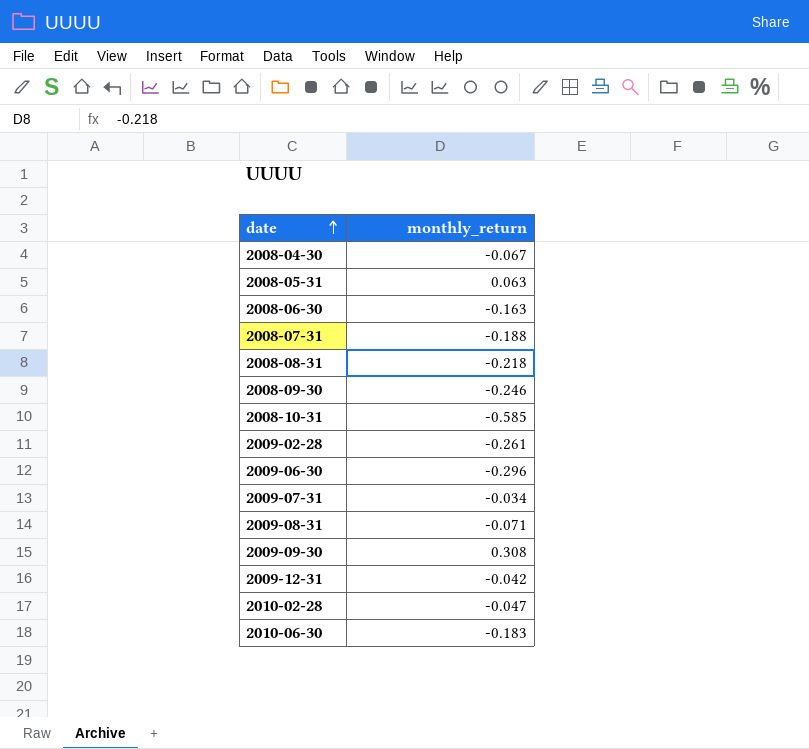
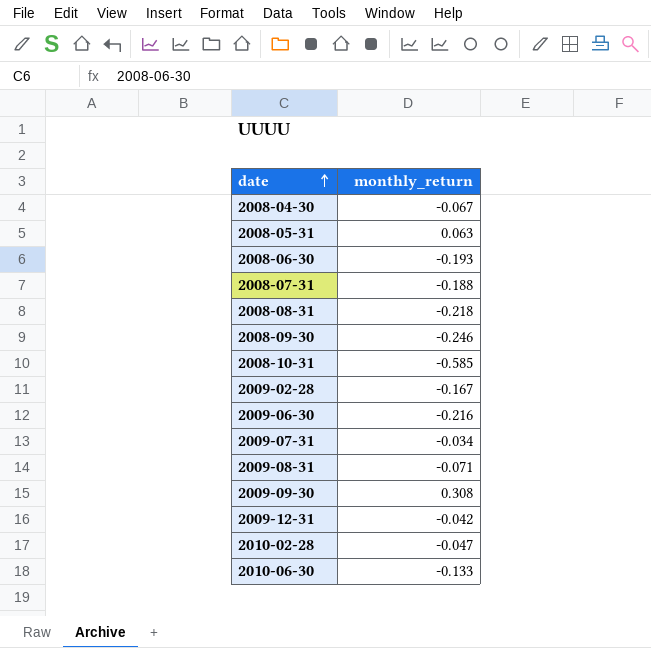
2008-06-30 | monthly_return: -0.163 -> -0.193
2009-02-28 | monthly_return: -0.261 -> -0.167
2009-06-30 | monthly_return: -0.296 -> -0.216
2010-06-30 | monthly_return: -0.183 -> -0.133

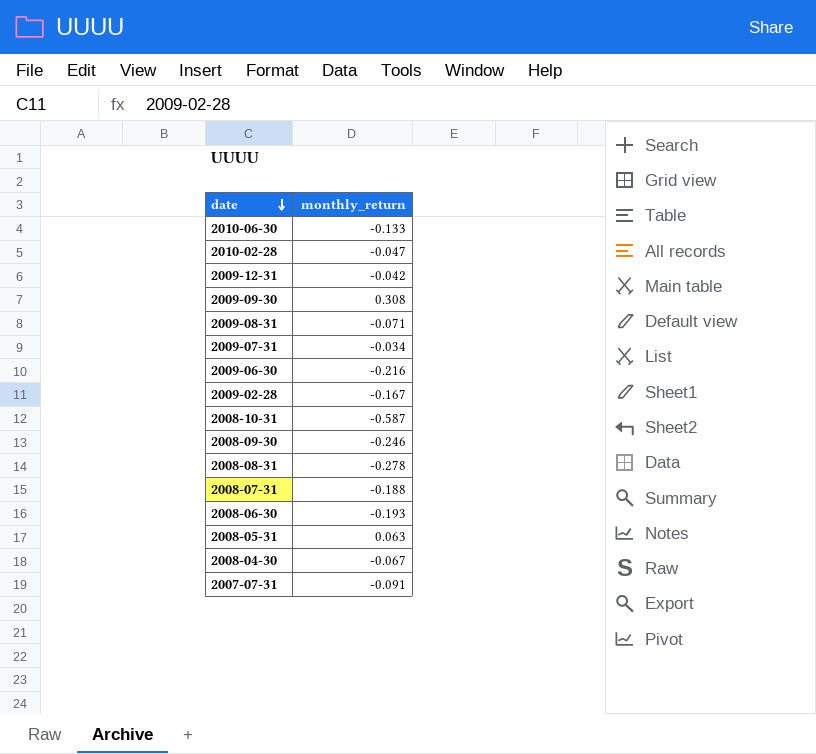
row order: date ascending -> date descending
2008-10-31 | monthly_return: -0.585 -> -0.587
2008-08-31 | monthly_return: -0.218 -> -0.278
row 2007-07-31: none -> -0.091

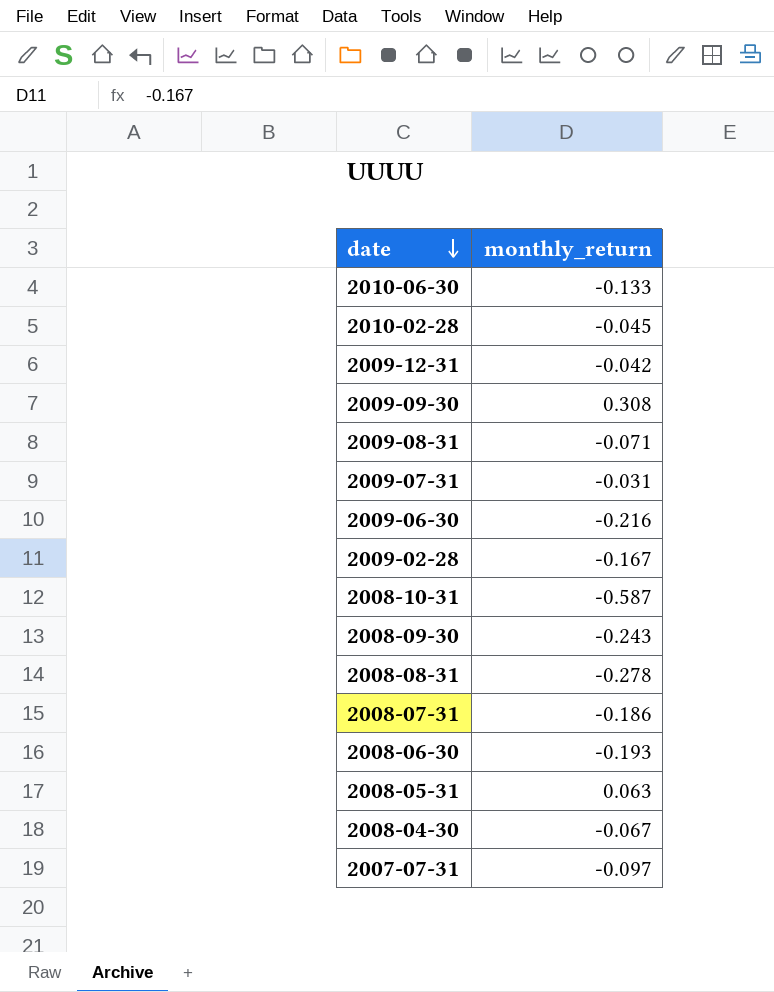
2010-02-28 | monthly_return: -0.047 -> -0.045
2009-07-31 | monthly_return: -0.034 -> -0.031
2008-09-30 | monthly_return: -0.246 -> -0.243
2008-07-31 | monthly_return: -0.188 -> -0.186
2007-07-31 | monthly_return: -0.091 -> -0.097

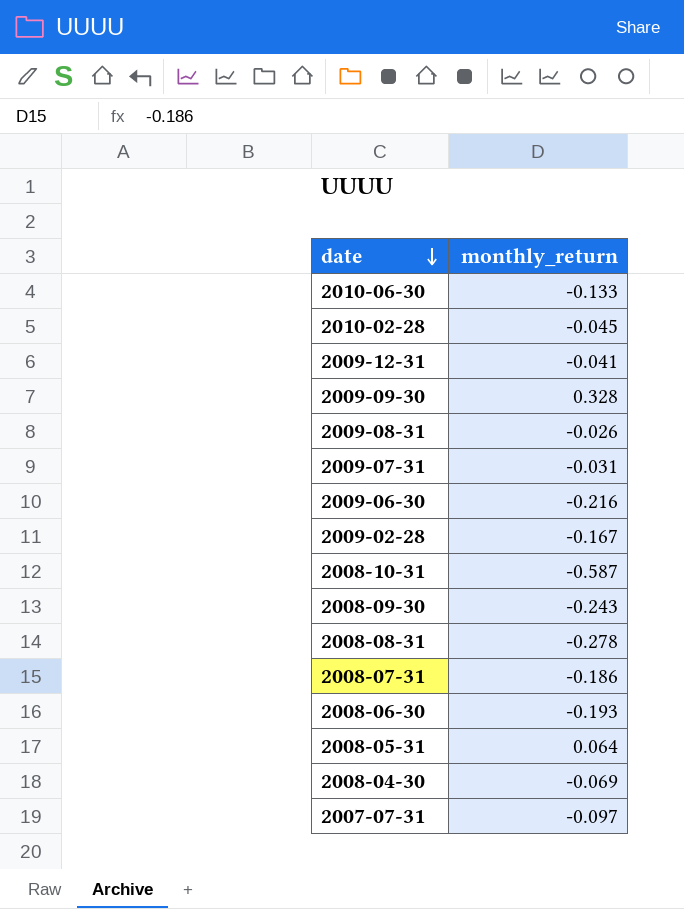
2009-12-31 | monthly_return: -0.042 -> -0.041
2009-09-30 | monthly_return: 0.308 -> 0.328
2009-08-31 | monthly_return: -0.071 -> -0.026
2008-05-31 | monthly_return: 0.063 -> 0.064
2008-04-30 | monthly_return: -0.067 -> -0.069

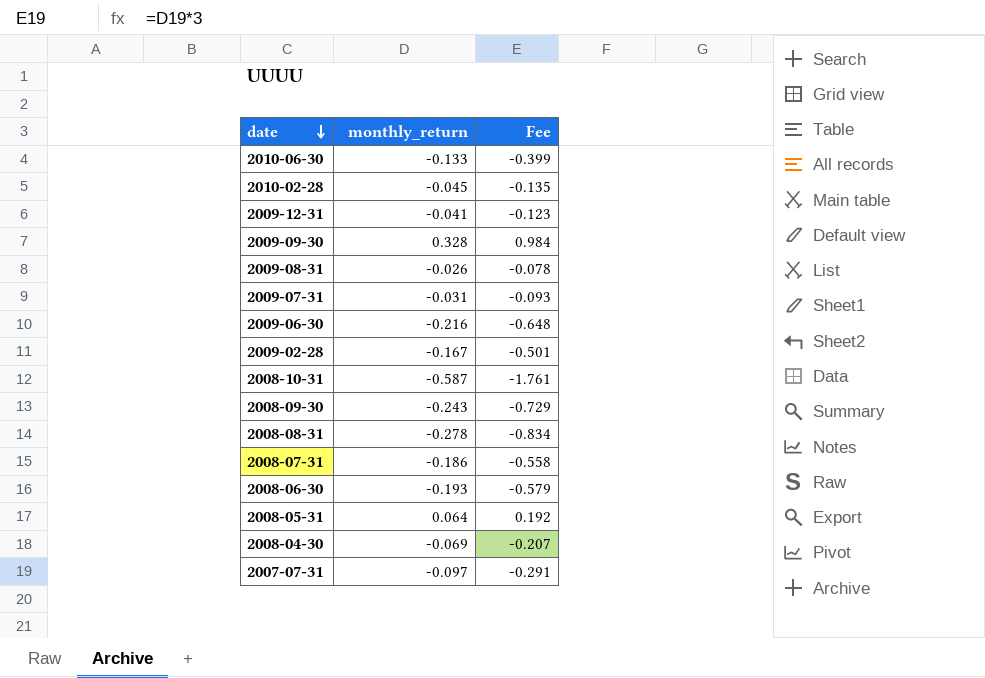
column Fee | formula: none -> [monthly_return] * 3

